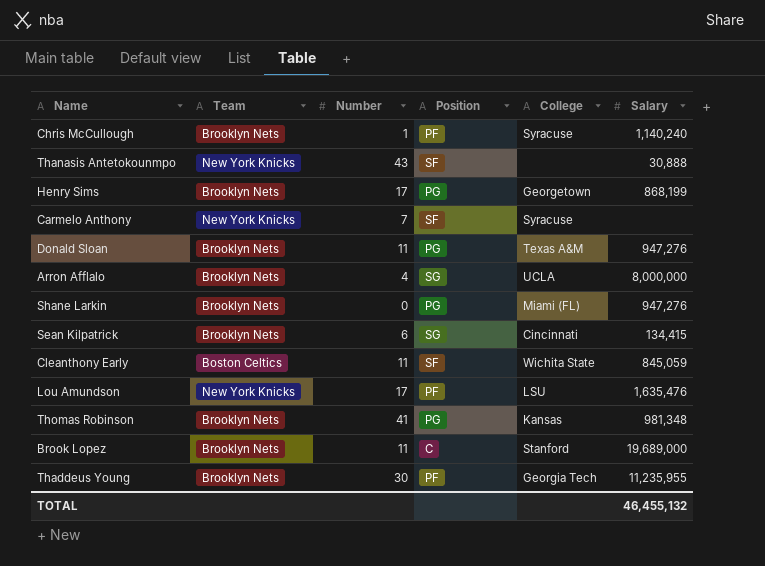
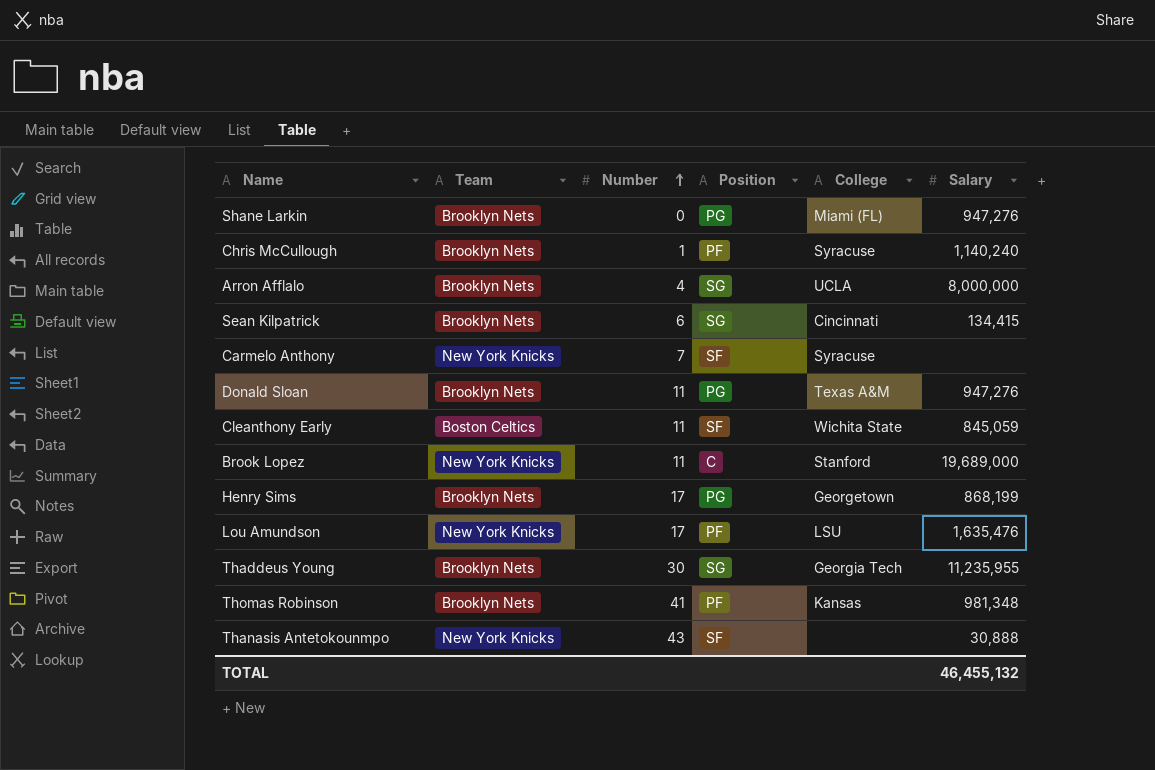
row order: none -> Number ascending
Brook Lopez | Team: Brooklyn Nets -> New York Knicks
Thaddeus Young | Position: PF -> SG
Thomas Robinson | Position: PG -> PF

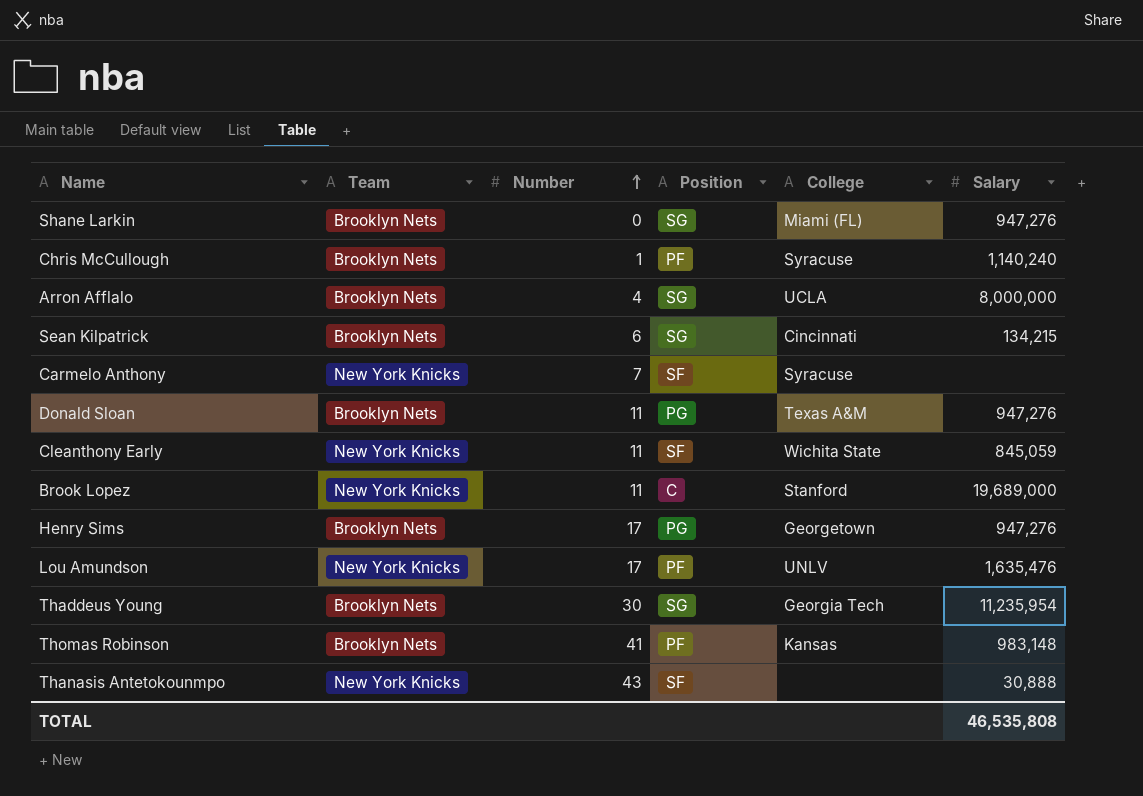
Shane Larkin | Position: PG -> SG
Sean Kilpatrick | Salary: 134,415 -> 134,215
Cleanthony Early | Team: Boston Celtics -> New York Knicks
Henry Sims | Salary: 868,199 -> 947,276
Lou Amundson | College: LSU -> UNLV
Thaddeus Young | Salary: 11,235,955 -> 11,235,954
Thomas Robinson | Salary: 981,348 -> 983,148
TOTAL | Salary: 46,455,132 -> 46,535,808

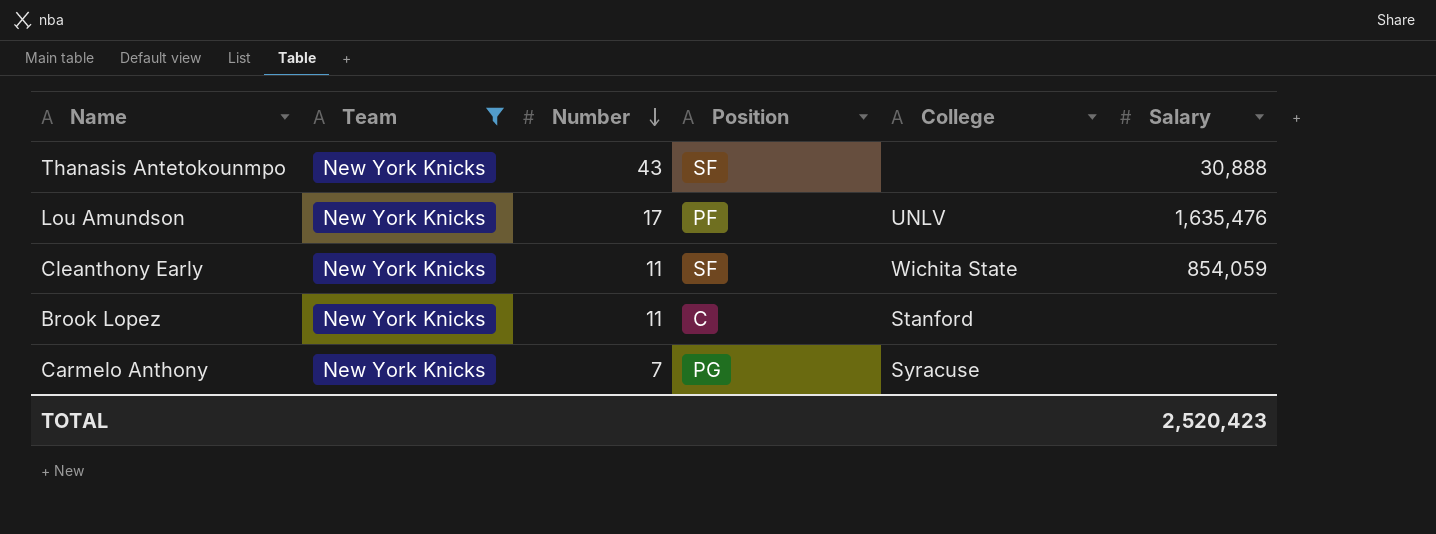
filter: none -> Team = New York Knicks
row order: Number ascending -> Number descending
Cleanthony Early | Salary: 845,059 -> 854,059
Brook Lopez | Salary: 19,689,000 -> none
Carmelo Anthony | Position: SF -> PG
TOTAL | Salary: 46,535,808 -> 2,520,423

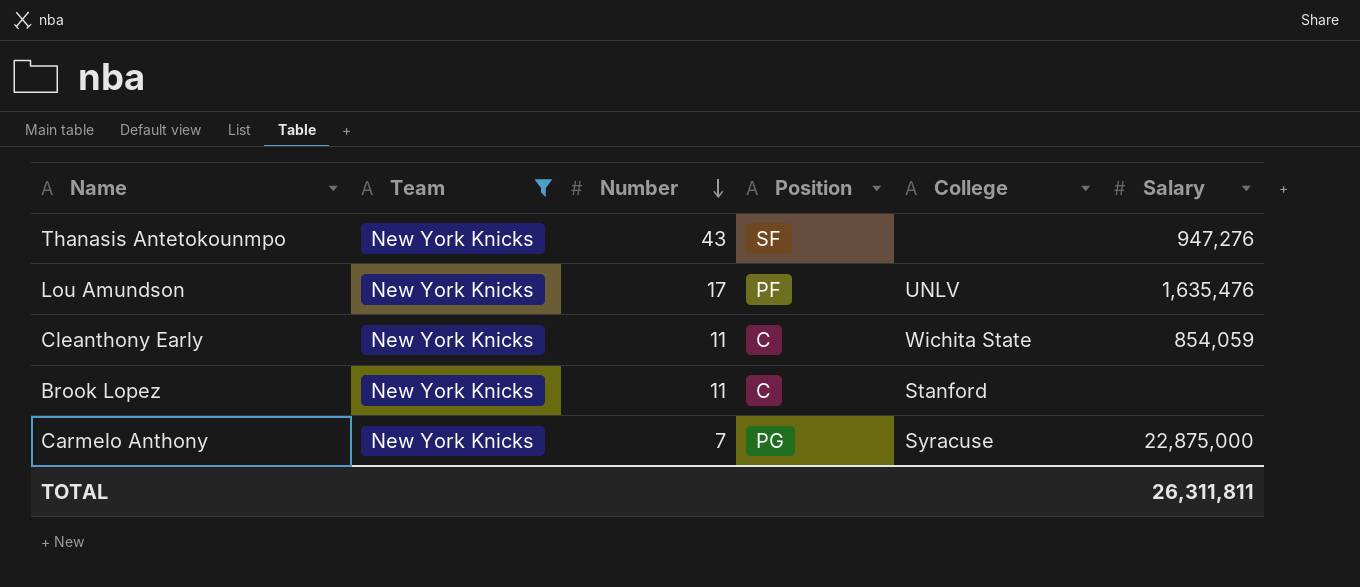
Thanasis Antetokounmpo | Salary: 30,888 -> 947,276
Cleanthony Early | Position: SF -> C
Carmelo Anthony | Salary: none -> 22,875,000
TOTAL | Salary: 2,520,423 -> 26,311,811

